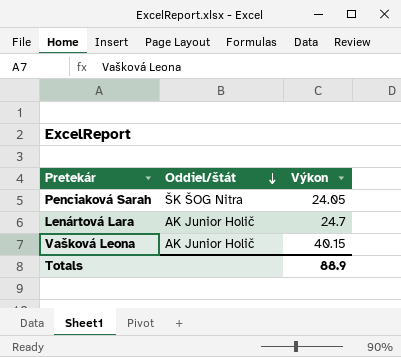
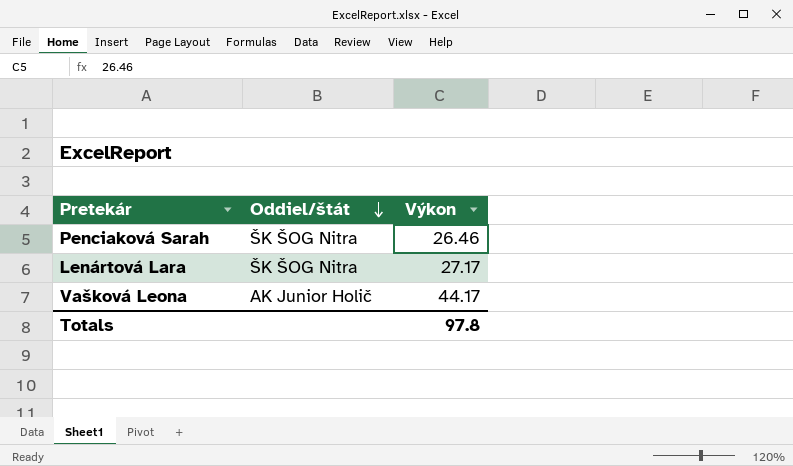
Penciaková Sarah | Výkon: 24.05 -> 26.46
Lenártová Lara | Oddiel/štát: AK Junior Holič -> ŠK ŠOG Nitra
Lenártová Lara | Výkon: 24.7 -> 27.17
Vašková Leona | Výkon: 40.15 -> 44.17
Totals | Výkon: 88.9 -> 97.8

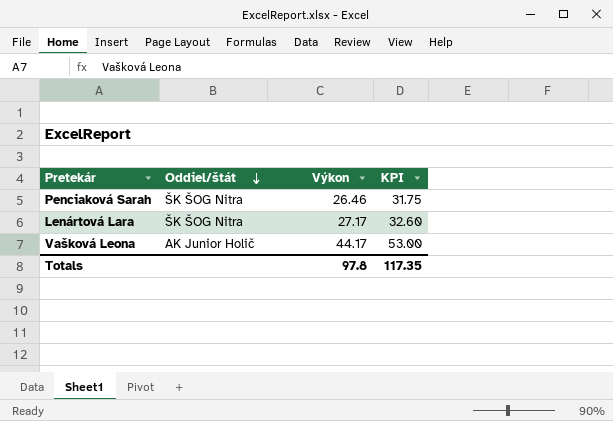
column KPI | formula: none -> [Výkon] * 1.2

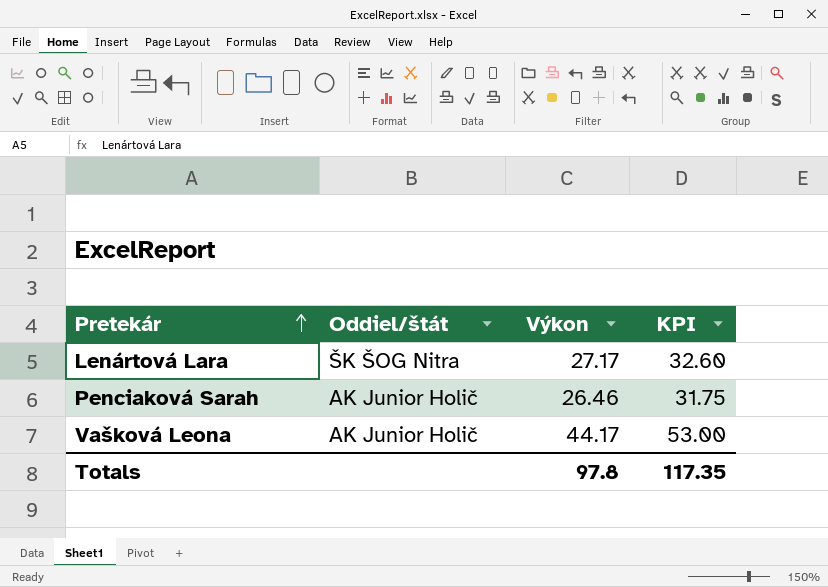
row order: Oddiel/štát descending -> Pretekár ascending
Penciaková Sarah | Oddiel/štát: ŠK ŠOG Nitra -> AK Junior Holič

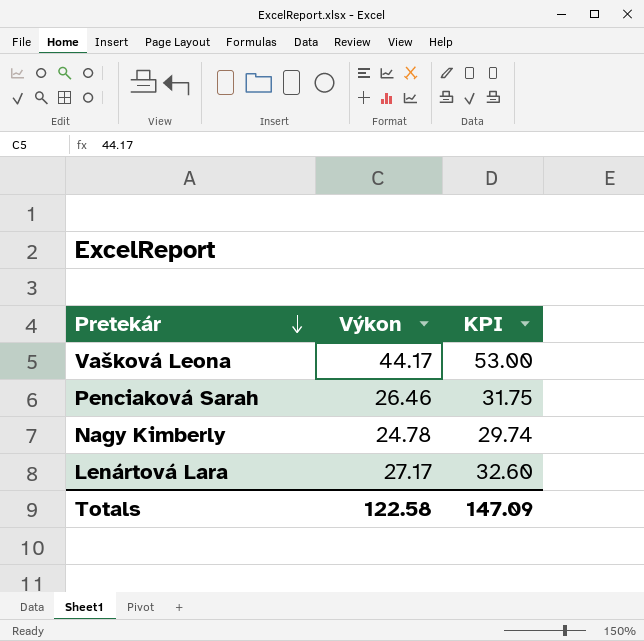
row order: Pretekár ascending -> Pretekár descending
column Oddiel/štát | position: 2 -> none
row Nagy Kimberly: none -> 24.78 | 29.74
Totals | Výkon: 97.8 -> 122.58
Totals | KPI: 117.35 -> 147.09

